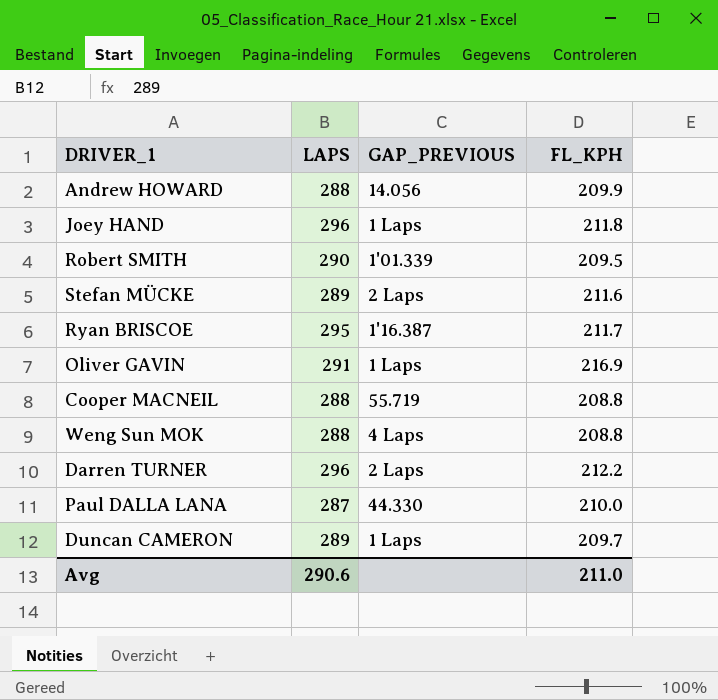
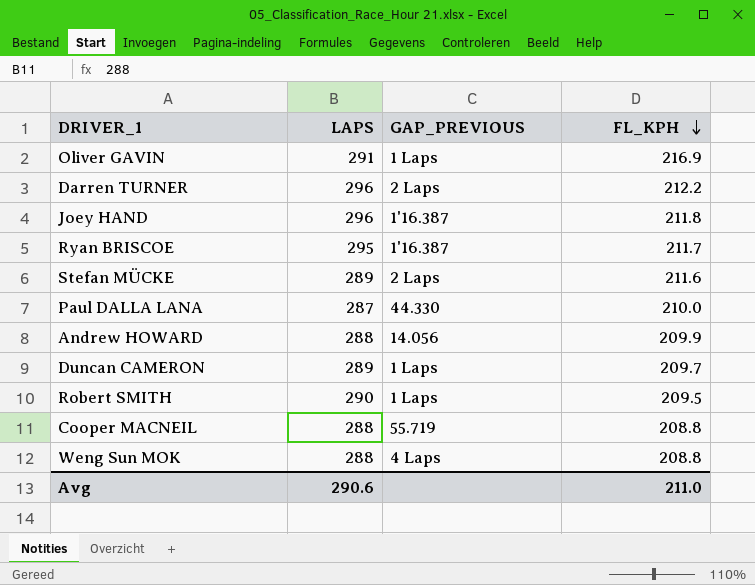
row order: none -> FL_KPH descending
Joey HAND | GAP_PREVIOUS: 1 Laps -> 1'16.387
Robert SMITH | GAP_PREVIOUS: 1'01.339 -> 1 Laps

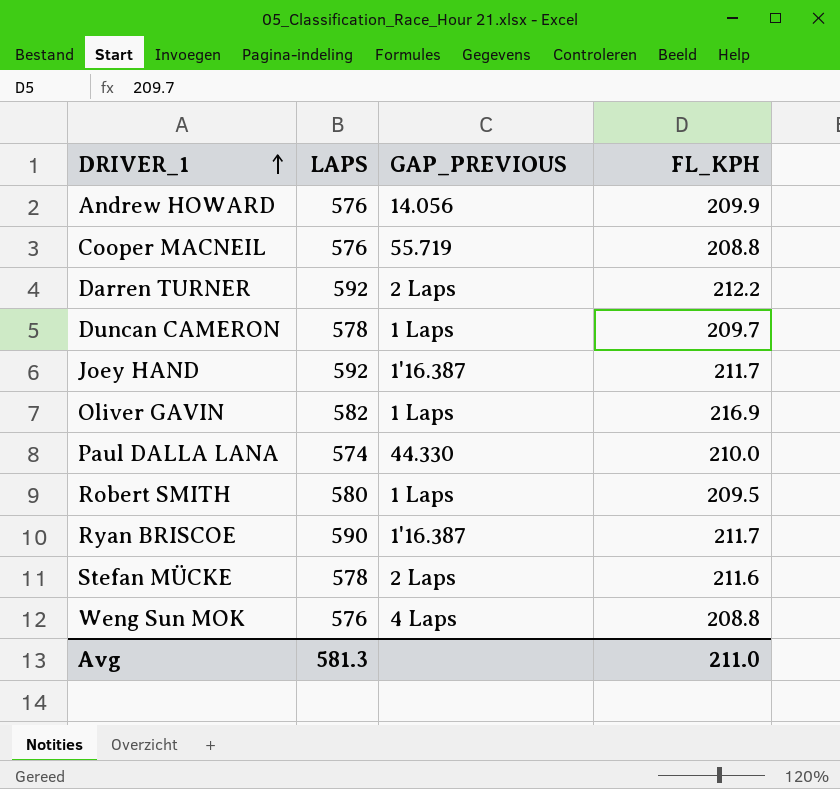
row order: FL_KPH descending -> DRIVER_1 ascending
Andrew HOWARD | LAPS: 288 -> 576
Cooper MACNEIL | LAPS: 288 -> 576
Darren TURNER | LAPS: 296 -> 592
Duncan CAMERON | LAPS: 289 -> 578
Joey HAND | LAPS: 296 -> 592
Joey HAND | FL_KPH: 211.8 -> 211.7
Oliver GAVIN | LAPS: 291 -> 582
Paul DALLA LANA | LAPS: 287 -> 574
Robert SMITH | LAPS: 290 -> 580
Ryan BRISCOE | LAPS: 295 -> 590
Stefan MÜCKE | LAPS: 289 -> 578
Weng Sun MOK | LAPS: 288 -> 576
Avg | LAPS: 290.6 -> 581.3

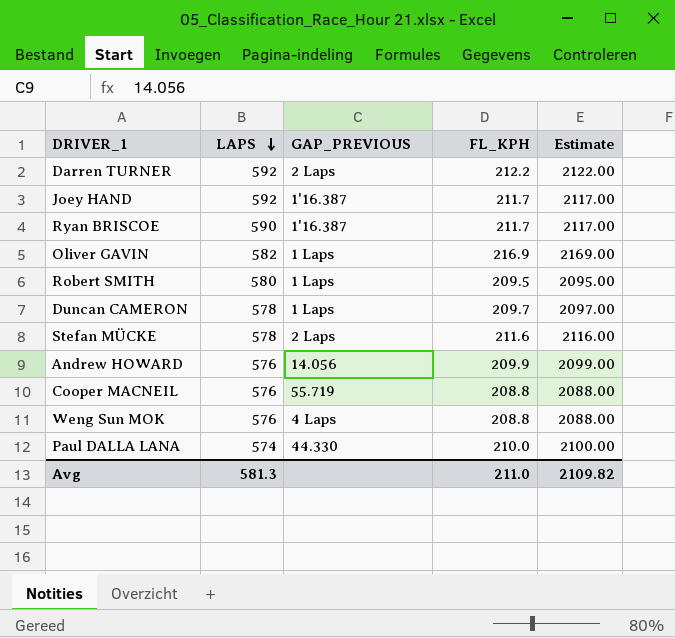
row order: DRIVER_1 ascending -> LAPS descending
column Estimate | formula: none -> [FL_KPH] * 10

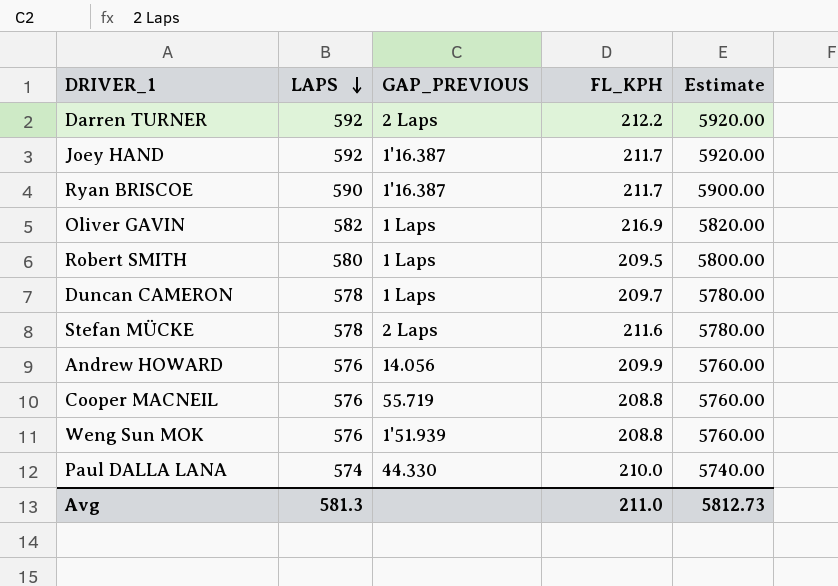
column Estimate | formula: [FL_KPH] * 10 -> [LAPS] * 10
Weng Sun MOK | GAP_PREVIOUS: 4 Laps -> 1'51.939
Avg | Estimate: 2109.82 -> 5812.73

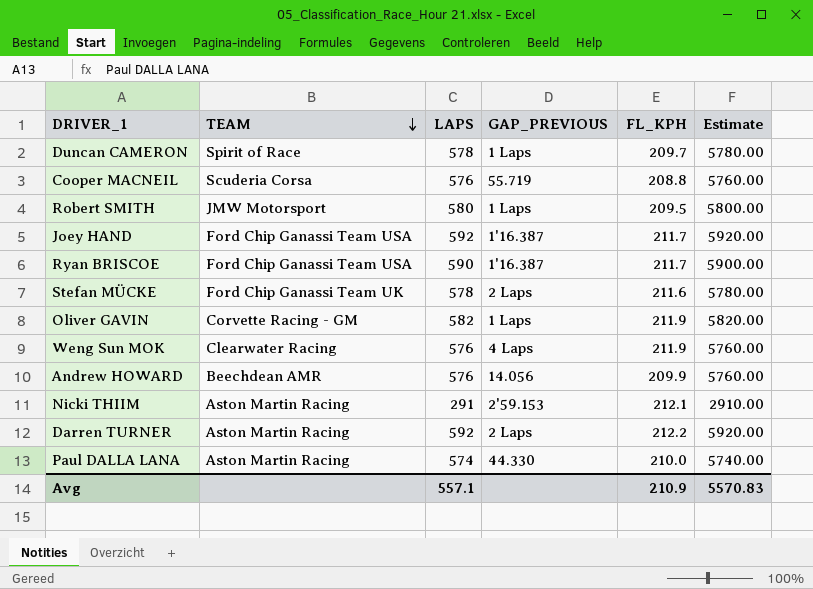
row order: LAPS descending -> TEAM descending
column TEAM | position: none -> 2
Oliver GAVIN | FL_KPH: 216.9 -> 211.9
Weng Sun MOK | GAP_PREVIOUS: 1'51.939 -> 4 Laps
Weng Sun MOK | FL_KPH: 208.8 -> 211.9
row Nicki THIIM: none -> Aston Martin Racing | 291 | 2'59.153 | 212.1 | 2910.00
Avg | LAPS: 581.3 -> 557.1
Avg | FL_KPH: 211.0 -> 210.9
Avg | Estimate: 5812.73 -> 5570.83

